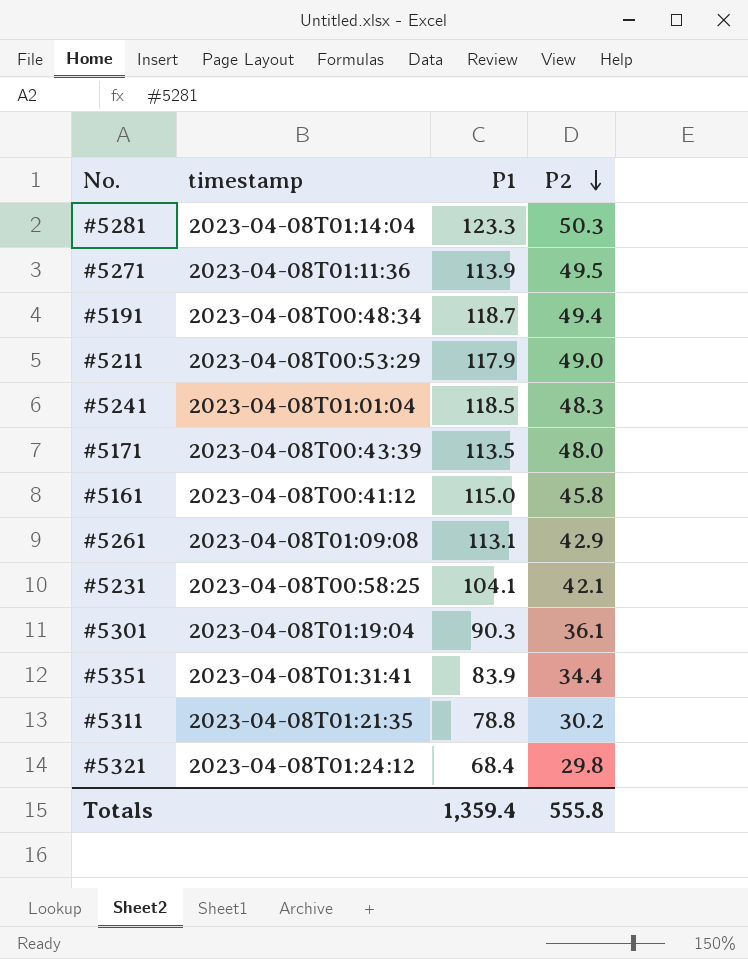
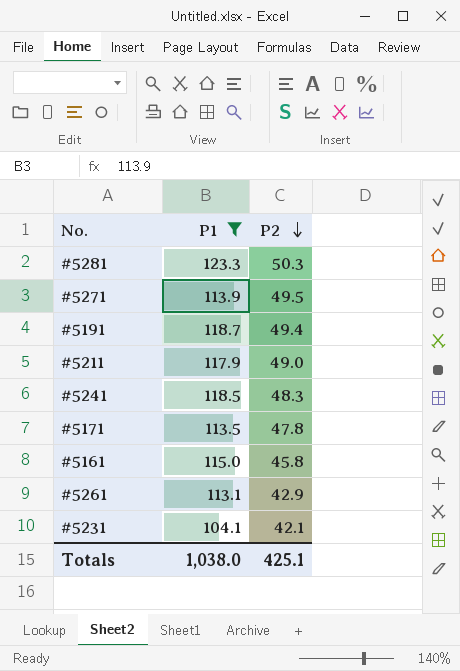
filter: none -> P1 >= 104.1
column timestamp | position: 2 -> none
#5171 | P2: 48.0 -> 47.8
Totals | P1: 1,359.4 -> 1,038.0
Totals | P2: 555.8 -> 425.1

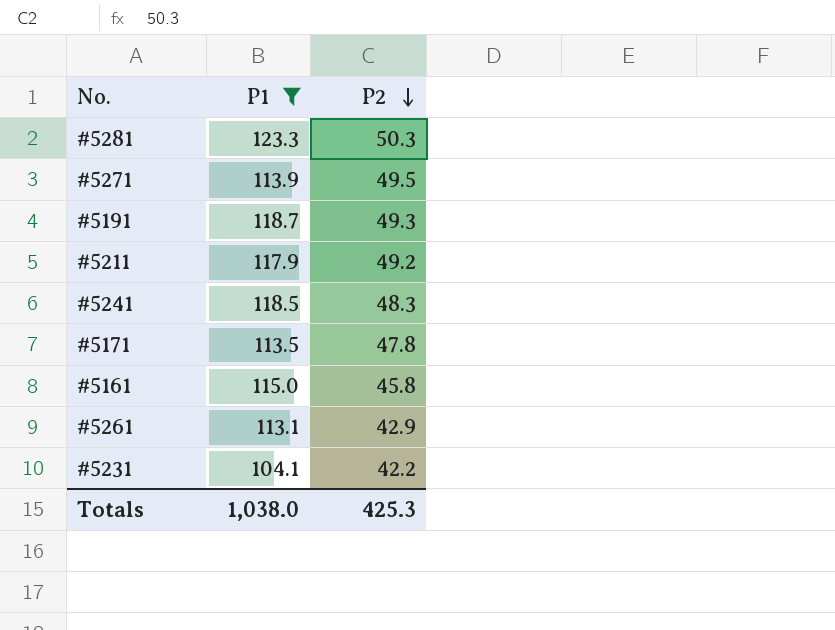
#5191 | P2: 49.4 -> 49.3
#5211 | P2: 49.0 -> 49.2
#5231 | P2: 42.1 -> 42.2
Totals | P2: 425.1 -> 425.3

